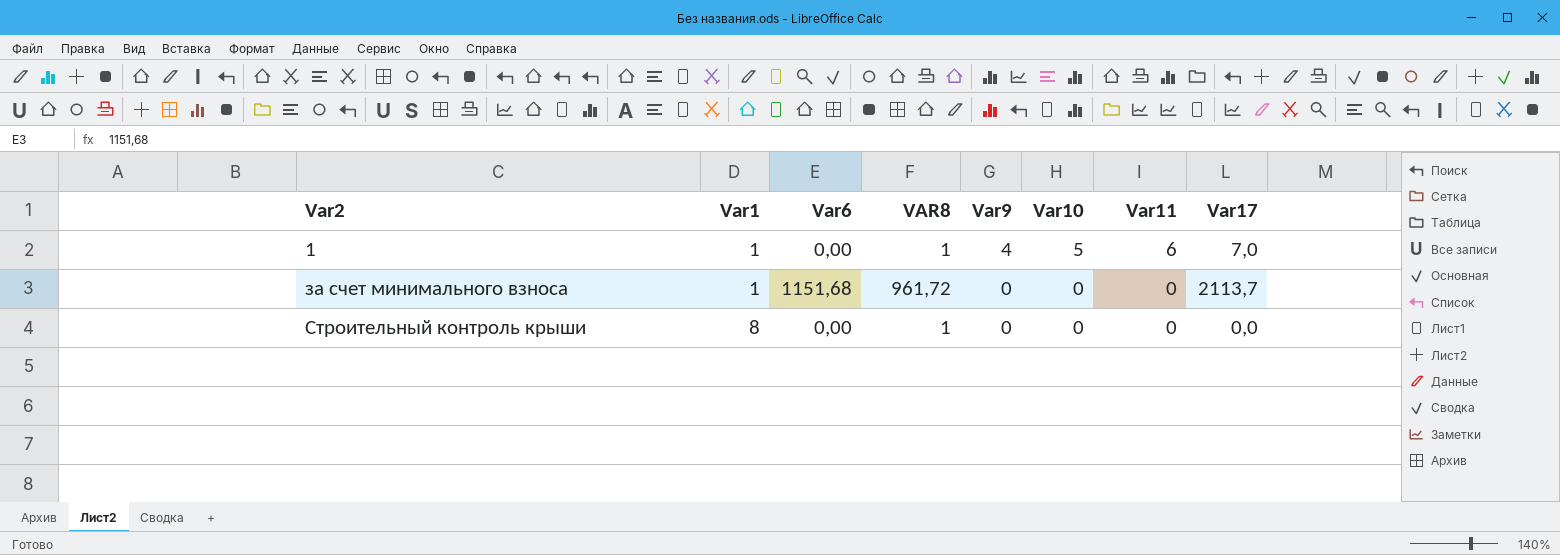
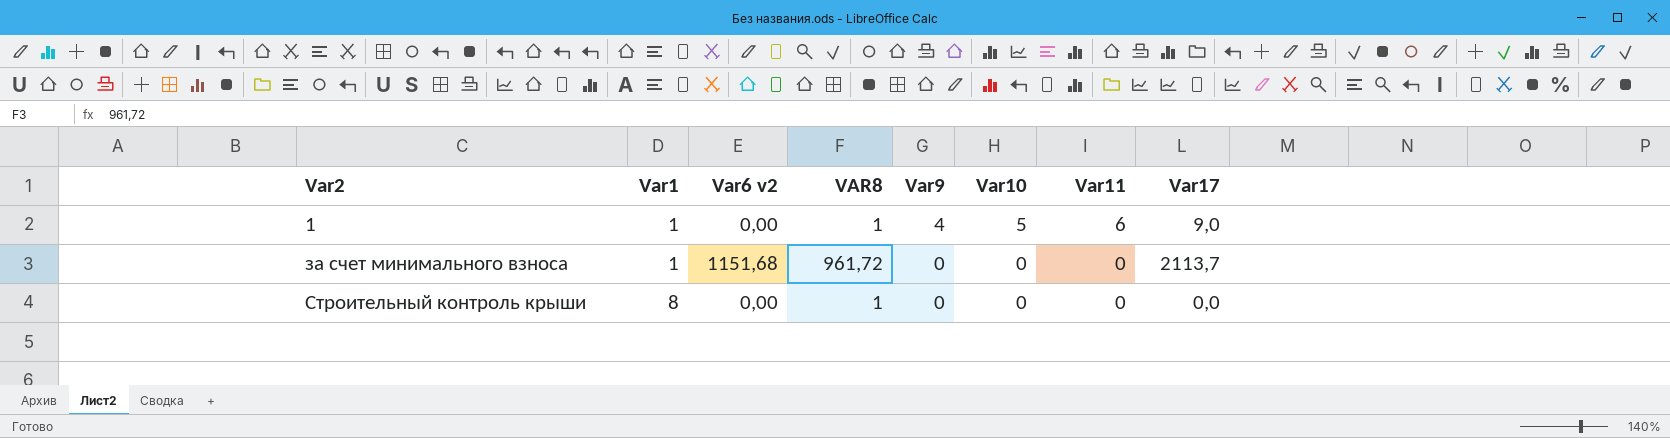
column name: Var6 -> Var6 v2
1 | Var17: 7,0 -> 9,0

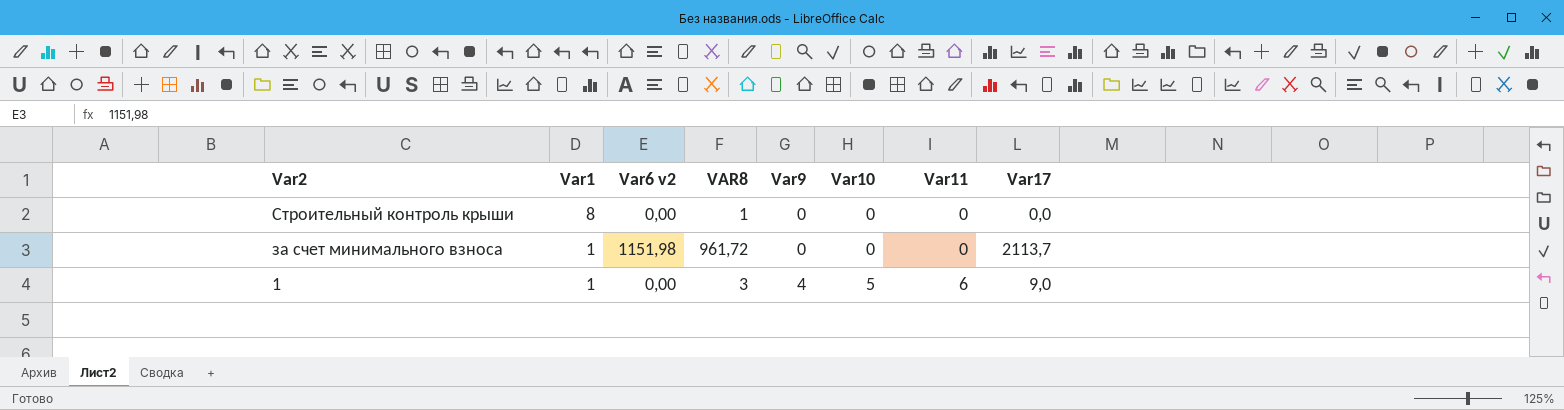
row order: Var2 ascending -> Var2 descending
за счет минимального взноса | Var6 v2: 1151,68 -> 1151,98
1 | VAR8: 1 -> 3

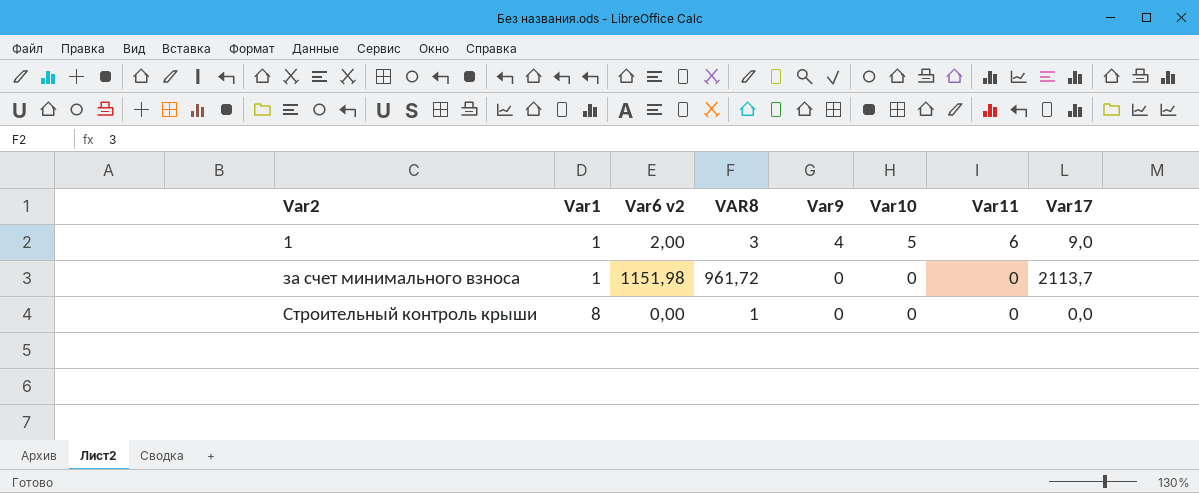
row order: Var2 descending -> Var2 ascending
1 | Var6 v2: 0,00 -> 2,00

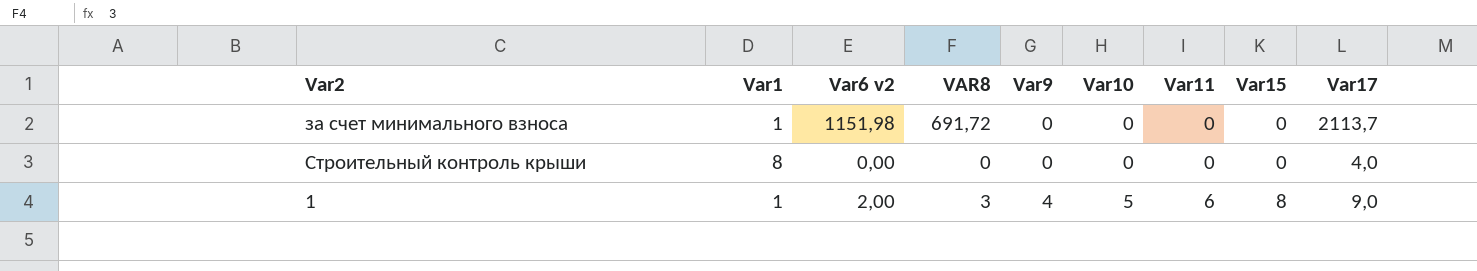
row order: Var2 ascending -> Var9 ascending
column Var15 | position: none -> 8
за счет минимального взноса | VAR8: 961,72 -> 691,72
Строительный контроль крыши | VAR8: 1 -> 0
Строительный контроль крыши | Var17: 0,0 -> 4,0

